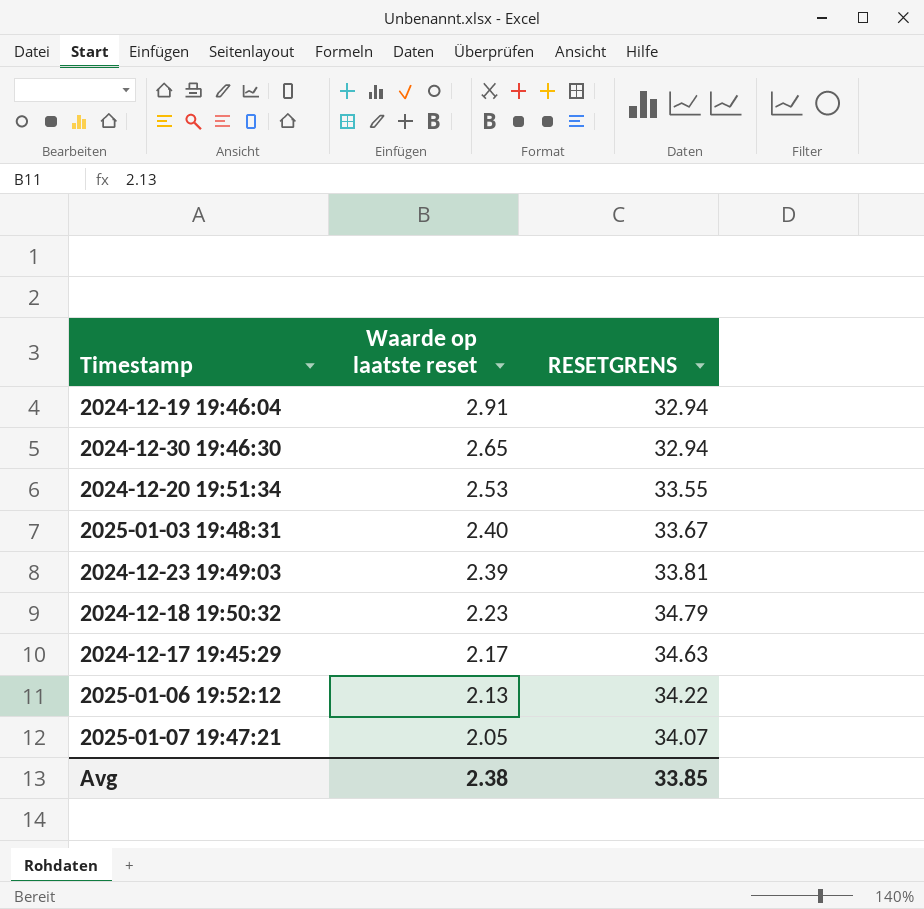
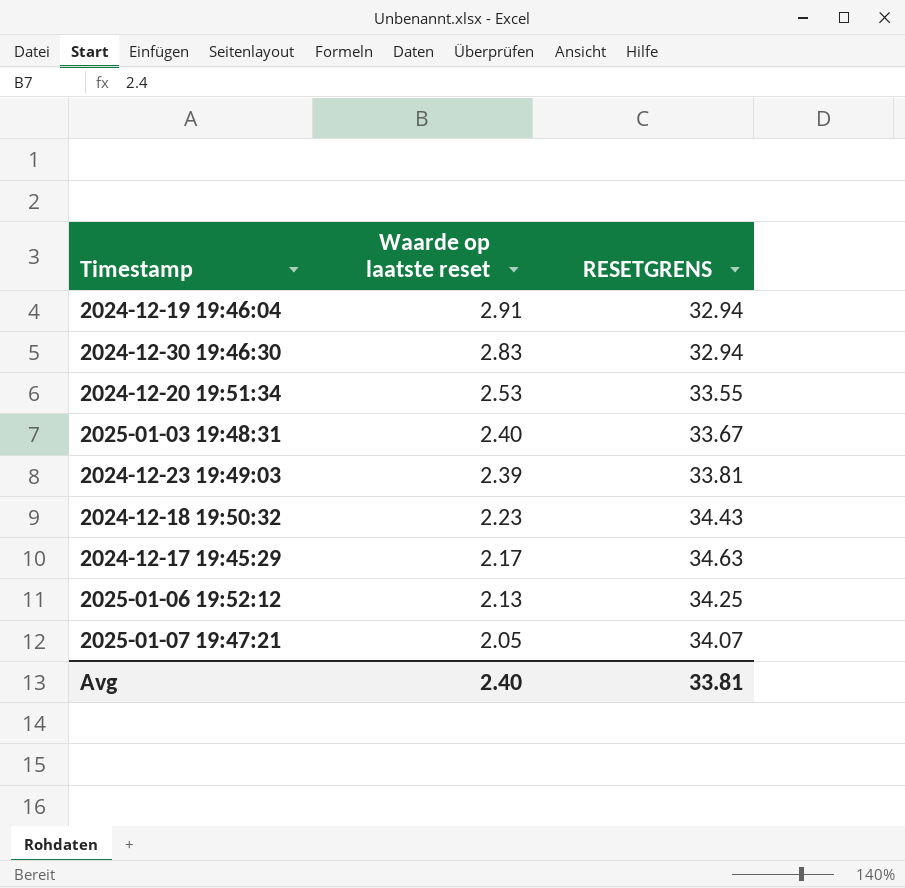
2024-12-30 19:46:30 | Waarde op laatste reset: 2.65 -> 2.83
2024-12-18 19:50:32 | RESETGRENS: 34.79 -> 34.43
2025-01-06 19:52:12 | RESETGRENS: 34.22 -> 34.25
Avg | Waarde op laatste reset: 2.38 -> 2.40
Avg | RESETGRENS: 33.85 -> 33.81

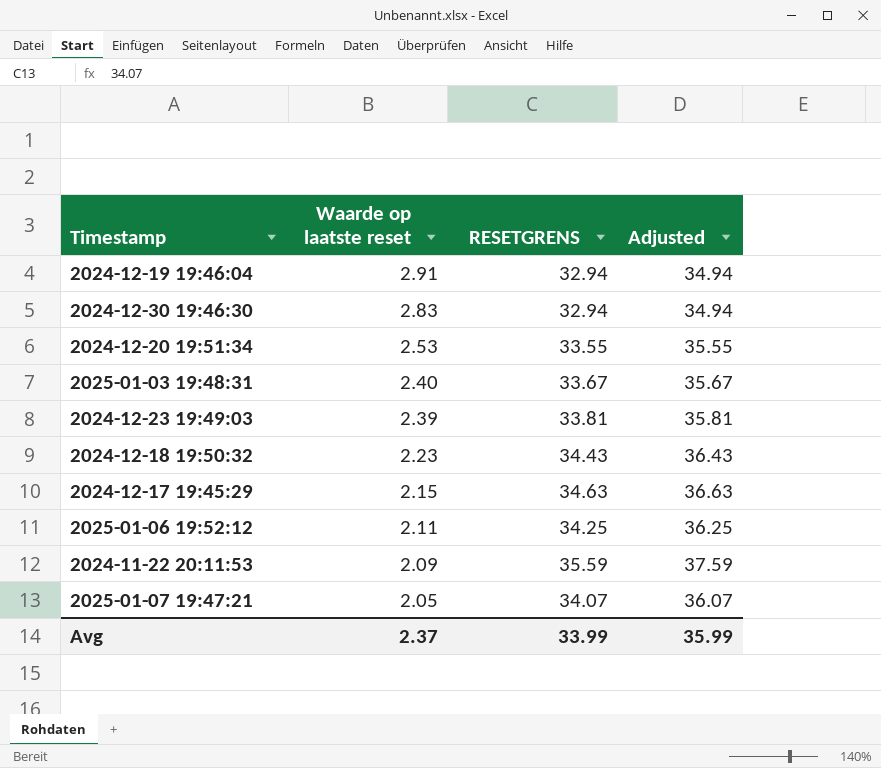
column Adjusted | formula: none -> [RESETGRENS] + 2
2024-12-17 19:45:29 | Waarde op laatste reset: 2.17 -> 2.15
2025-01-06 19:52:12 | Waarde op laatste reset: 2.13 -> 2.11
row 2024-11-22 20:11:53: none -> 2.09 | 35.59 | 37.59
Avg | Waarde op laatste reset: 2.40 -> 2.37
Avg | RESETGRENS: 33.81 -> 33.99

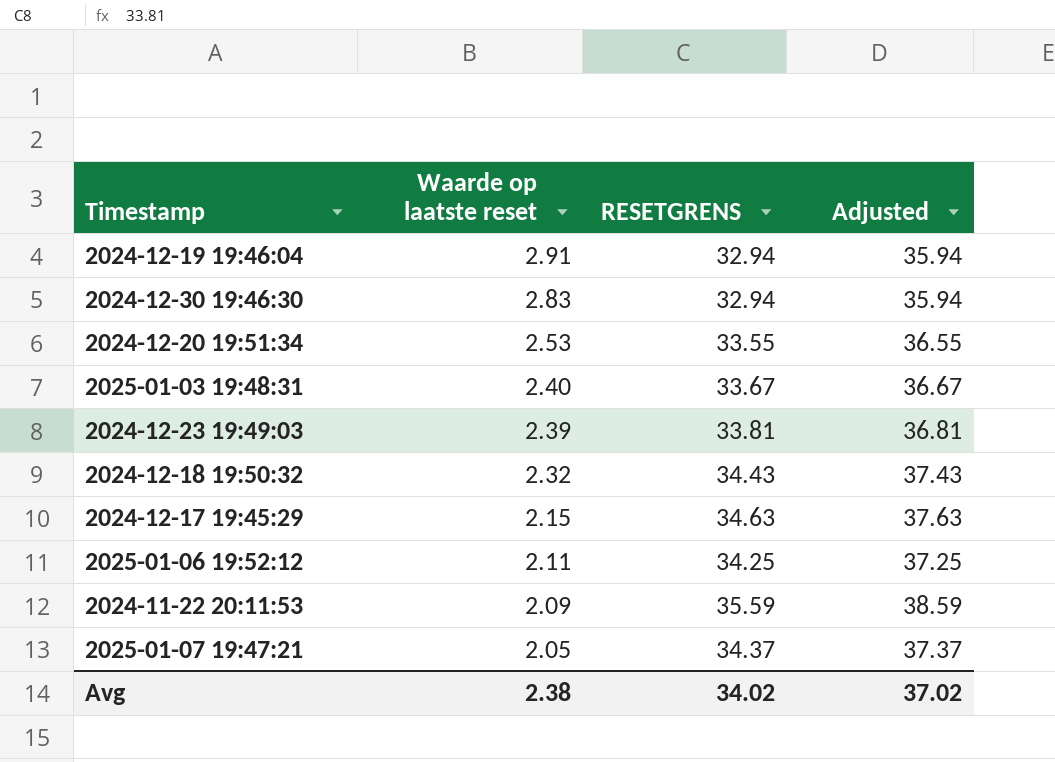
column Adjusted | formula: [RESETGRENS] + 2 -> [RESETGRENS] + 3
2024-12-18 19:50:32 | Waarde op laatste reset: 2.23 -> 2.32
2025-01-07 19:47:21 | RESETGRENS: 34.07 -> 34.37
Avg | Waarde op laatste reset: 2.37 -> 2.38
Avg | RESETGRENS: 33.99 -> 34.02
Avg | Adjusted: 35.99 -> 37.02

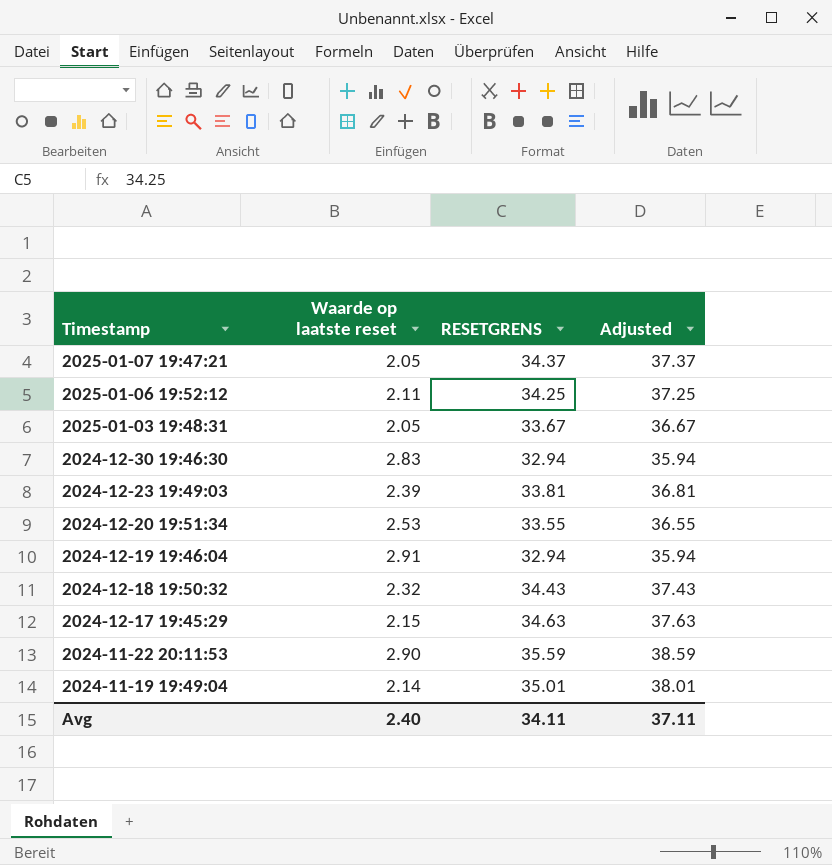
row order: Waarde op laatste reset descending -> Timestamp descending
2025-01-03 19:48:31 | Waarde op laatste reset: 2.40 -> 2.05
2024-11-22 20:11:53 | Waarde op laatste reset: 2.09 -> 2.90
row 2024-11-19 19:49:04: none -> 2.14 | 35.01 | 38.01
Avg | Waarde op laatste reset: 2.38 -> 2.40
Avg | RESETGRENS: 34.02 -> 34.11
Avg | Adjusted: 37.02 -> 37.11

